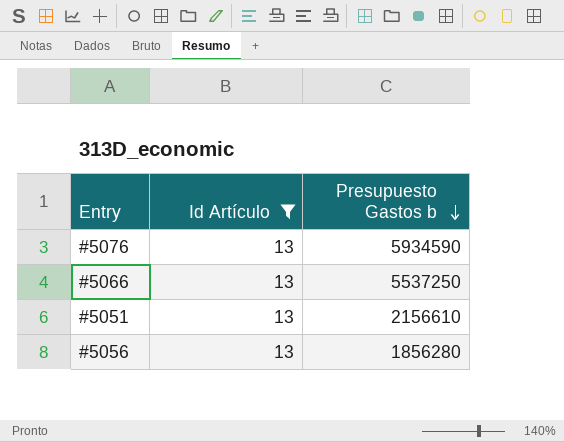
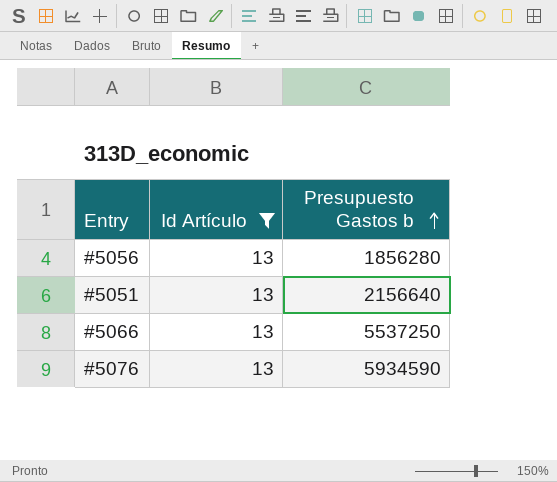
row order: Presupuesto Gastos b descending -> Presupuesto Gastos b ascending
#5051 | Presupuesto Gastos b: 2156610 -> 2156640

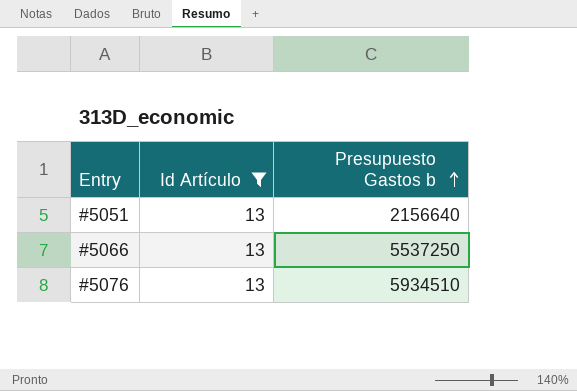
row #5056: 13 | 1856280 -> none
#5076 | Presupuesto Gastos b: 5934590 -> 5934510

